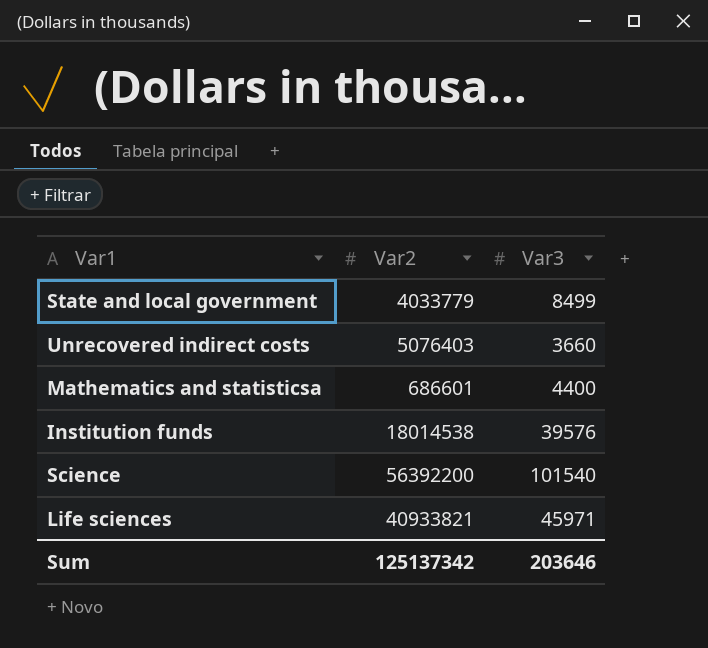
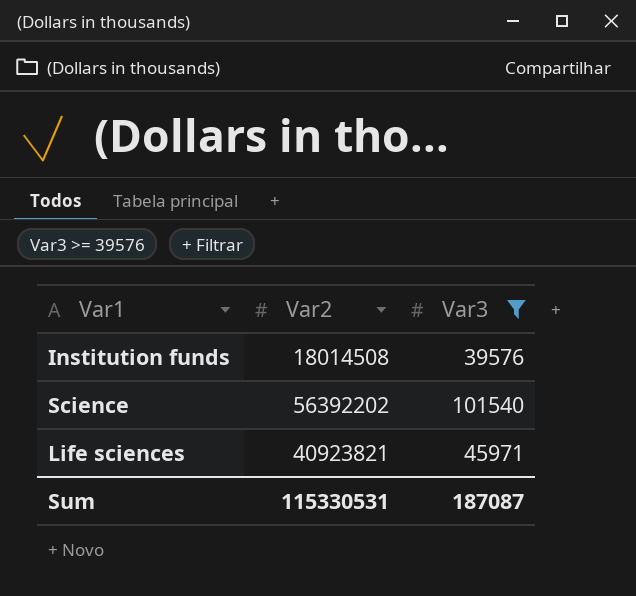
filter: none -> Var3 >= 39576
Institution funds | Var2: 18014538 -> 18014508
Science | Var2: 56392200 -> 56392202
Life sciences | Var2: 40933821 -> 40923821
Sum | Var2: 125137342 -> 115330531
Sum | Var3: 203646 -> 187087

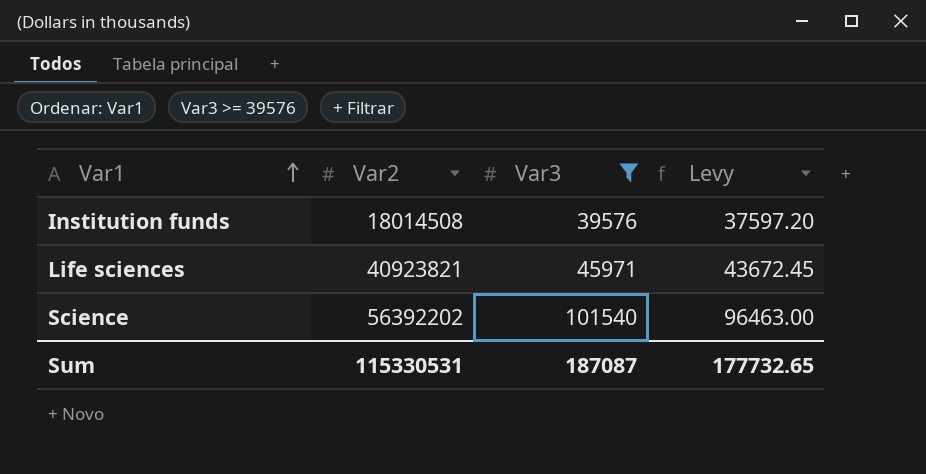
row order: none -> Var1 ascending
column Levy | formula: none -> [Var3] * 0.95

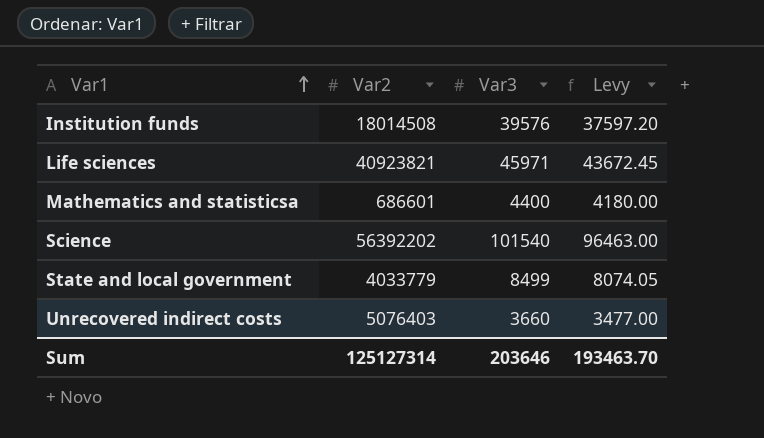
filter: Var3 >= 39576 -> none
Sum | Var2: 115330531 -> 125127314
Sum | Var3: 187087 -> 203646
Sum | Levy: 177732.65 -> 193463.70

